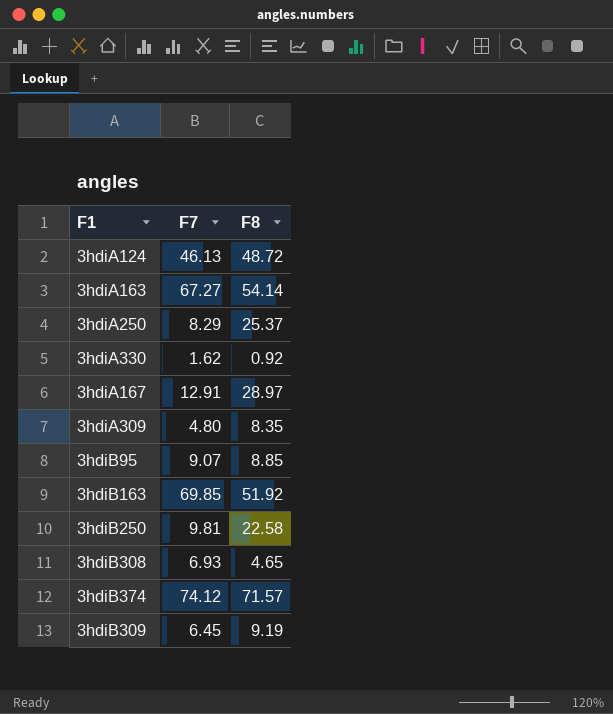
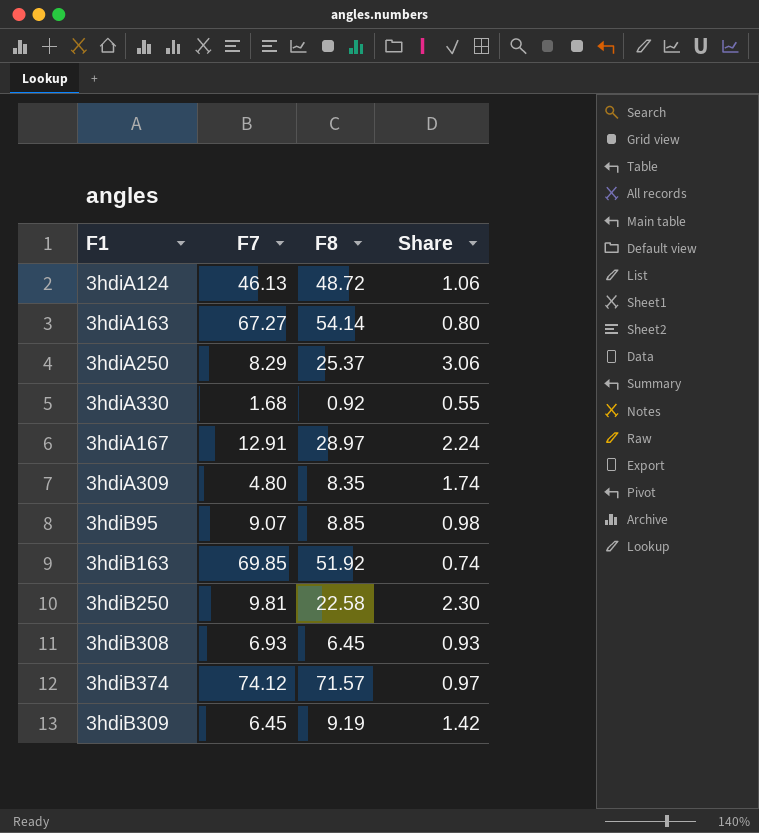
column Share | formula: none -> [F8] / [F7]
3hdiA330 | F7: 1.62 -> 1.68
3hdiB308 | F8: 4.65 -> 6.45

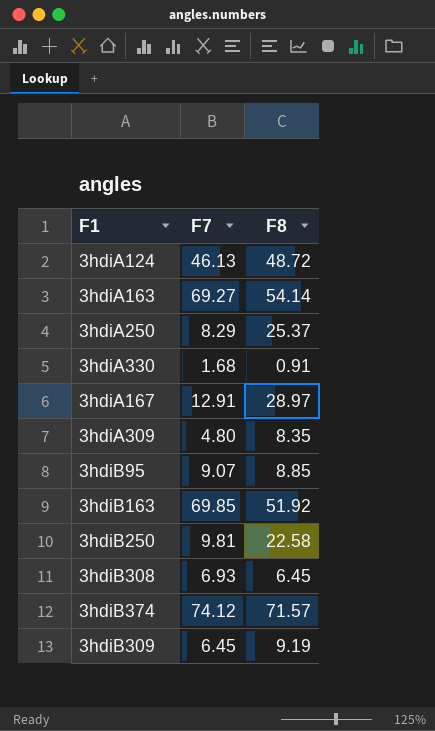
column Share | formula: [F8] / [F7] -> none
3hdiA163 | F7: 67.27 -> 69.27
3hdiA330 | F8: 0.92 -> 0.91

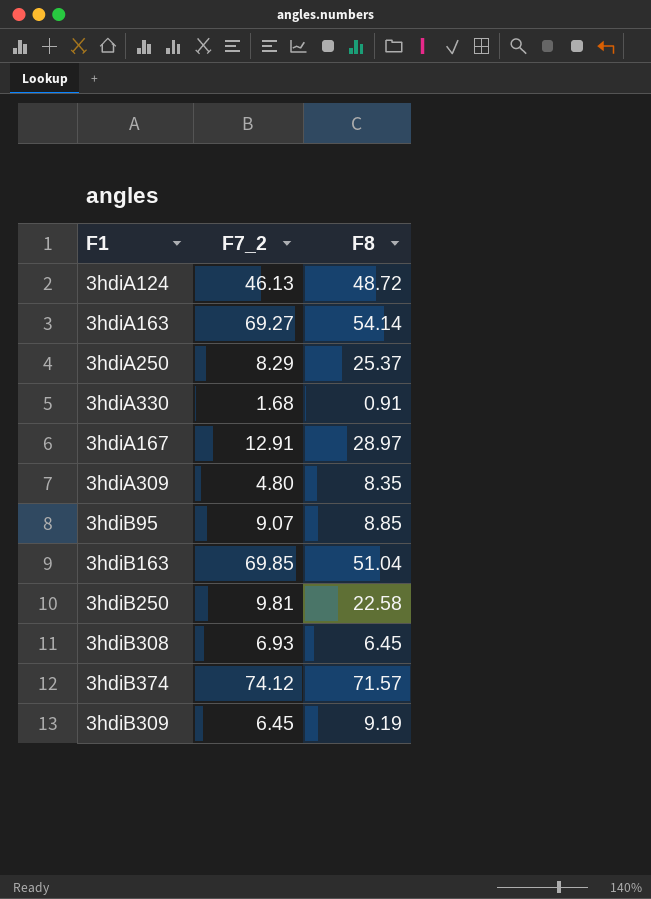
column name: F7 -> F7_2
3hdiB163 | F8: 51.92 -> 51.04

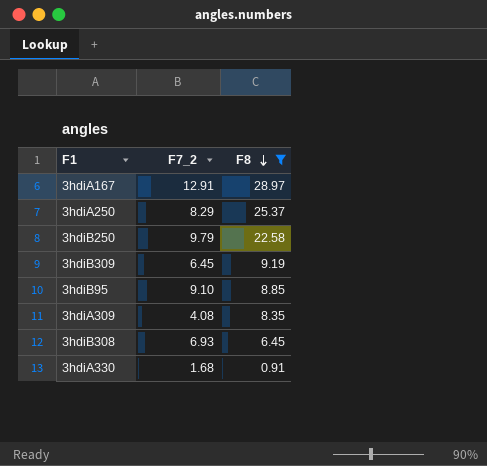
filter: none -> F8 <= 28.97
row order: none -> F8 descending
3hdiB250 | F7_2: 9.81 -> 9.79
3hdiB95 | F7_2: 9.07 -> 9.10
3hdiA309 | F7_2: 4.80 -> 4.08

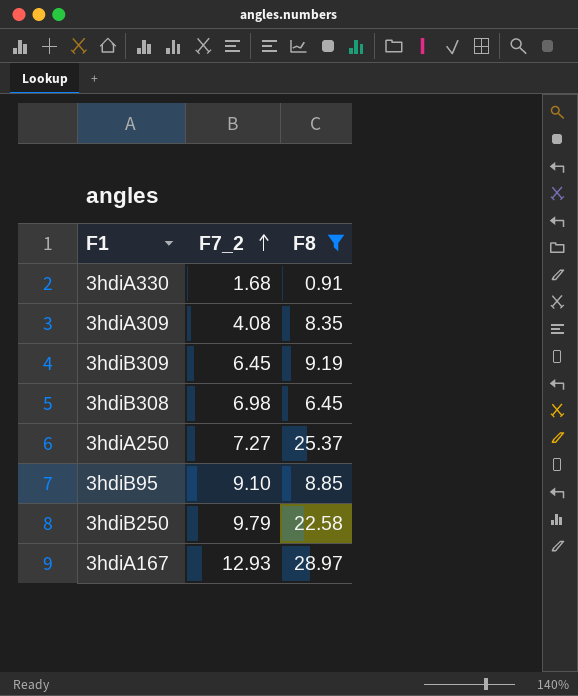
row order: F8 descending -> F7_2 ascending
3hdiB308 | F7_2: 6.93 -> 6.98
3hdiA250 | F7_2: 8.29 -> 7.27
3hdiA167 | F7_2: 12.91 -> 12.93

